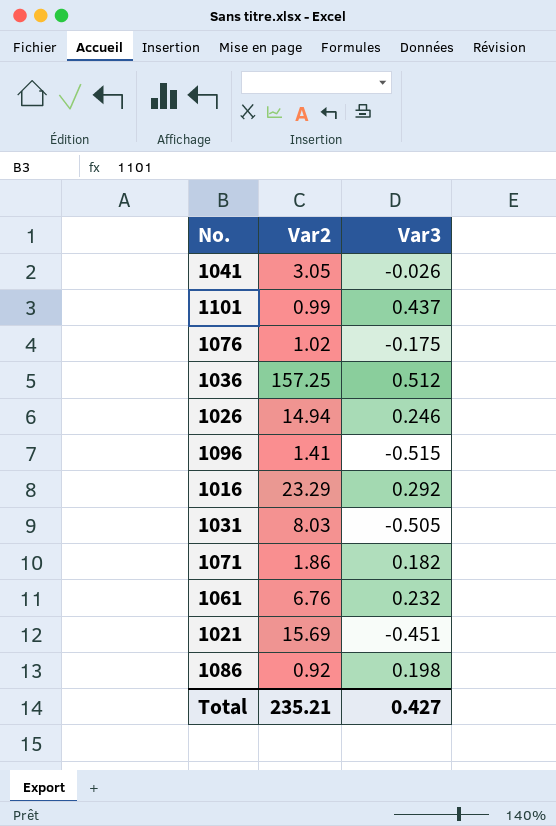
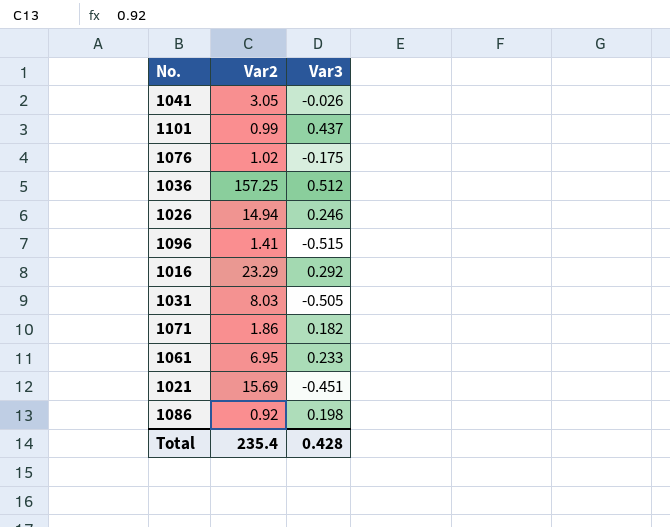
1061 | Var2: 6.76 -> 6.95
1061 | Var3: 0.232 -> 0.233
Total | Var2: 235.21 -> 235.4
Total | Var3: 0.427 -> 0.428

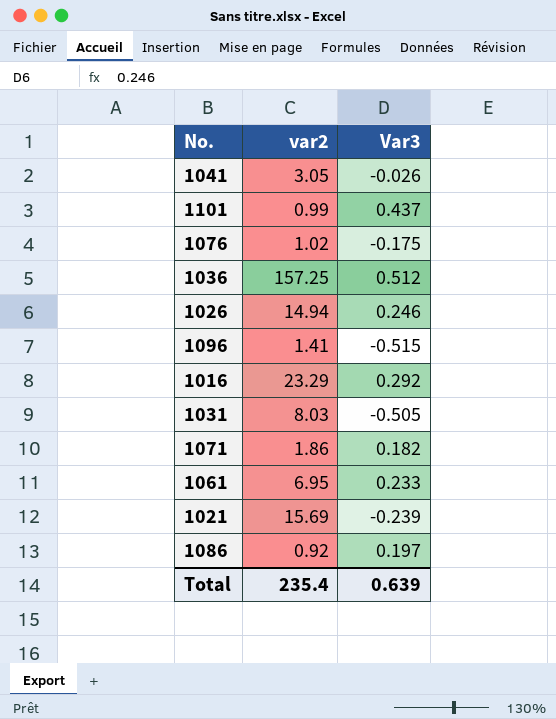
column name: Var2 -> var2
1021 | Var3: -0.451 -> -0.239
1086 | Var3: 0.198 -> 0.197
Total | Var3: 0.428 -> 0.639

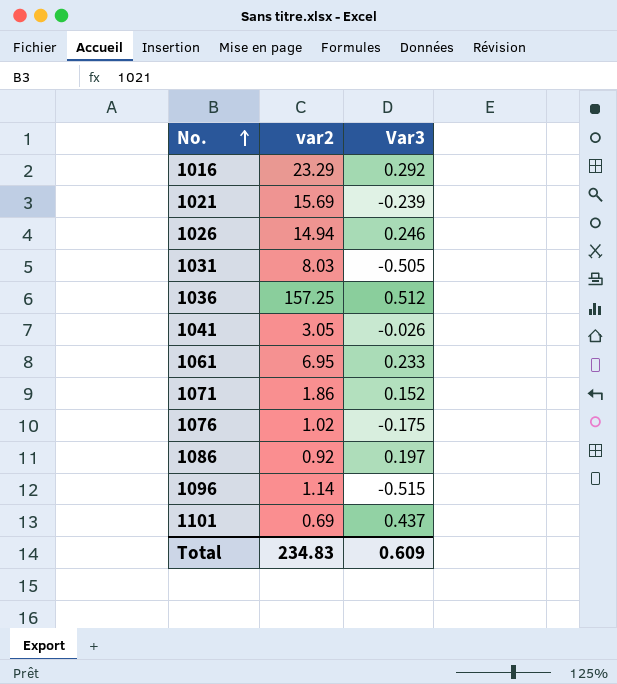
row order: none -> No. ascending
1071 | Var3: 0.182 -> 0.152
1096 | var2: 1.41 -> 1.14
1101 | var2: 0.99 -> 0.69
Total | var2: 235.4 -> 234.83
Total | Var3: 0.639 -> 0.609

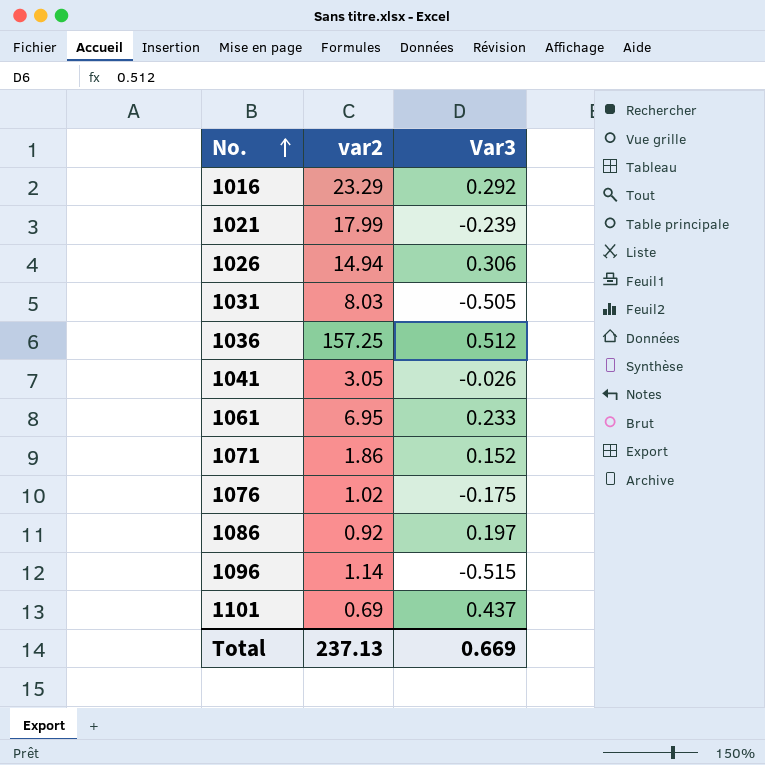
1021 | var2: 15.69 -> 17.99
1026 | Var3: 0.246 -> 0.306
Total | var2: 234.83 -> 237.13
Total | Var3: 0.609 -> 0.669

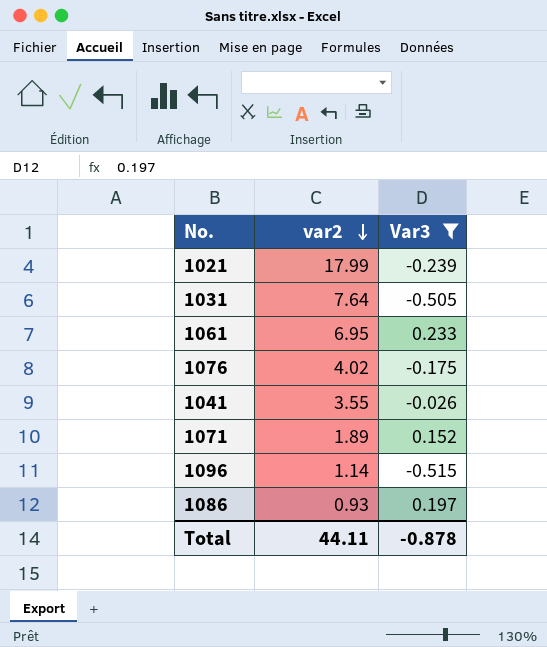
filter: none -> Var3 <= 0.233
row order: No. ascending -> var2 descending
1031 | var2: 8.03 -> 7.64
1076 | var2: 1.02 -> 4.02
1041 | var2: 3.05 -> 3.55
1071 | var2: 1.86 -> 1.89
1086 | var2: 0.92 -> 0.93
Total | var2: 237.13 -> 44.11
Total | Var3: 0.669 -> -0.878

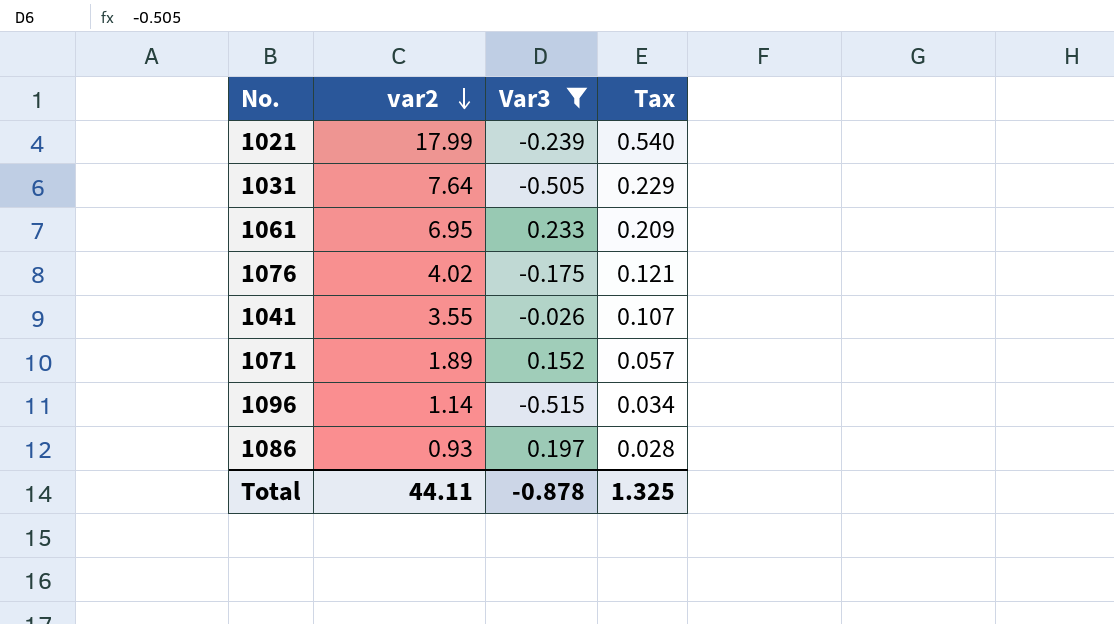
column Tax | formula: none -> [var2] * 0.03

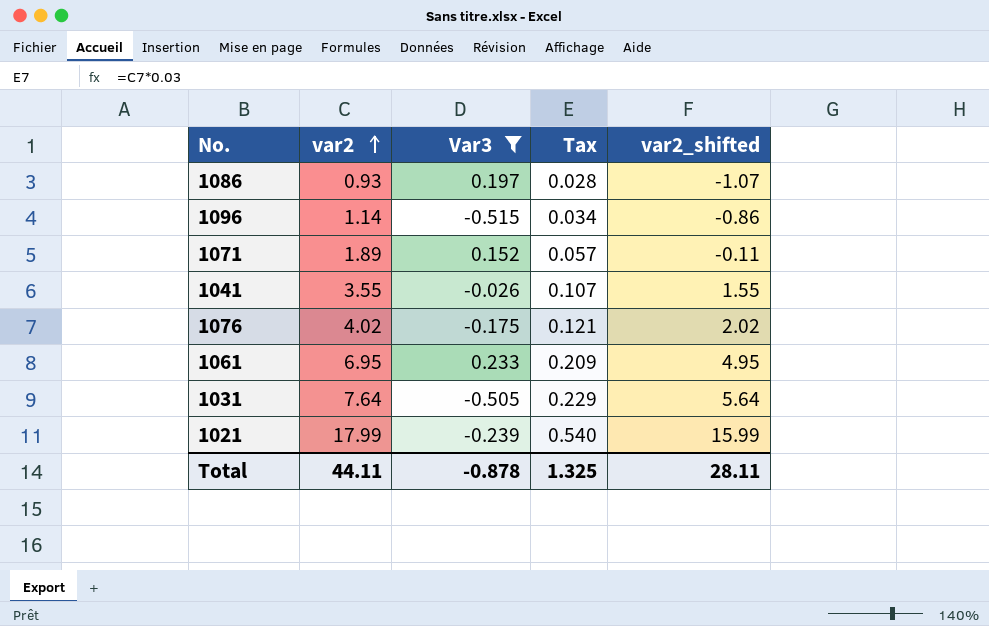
row order: var2 descending -> var2 ascending
column var2_shifted | formula: none -> [var2] - 2

